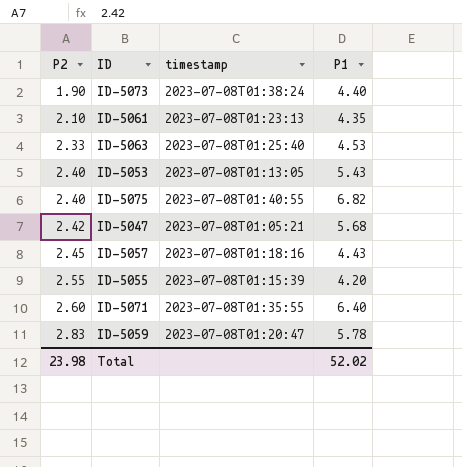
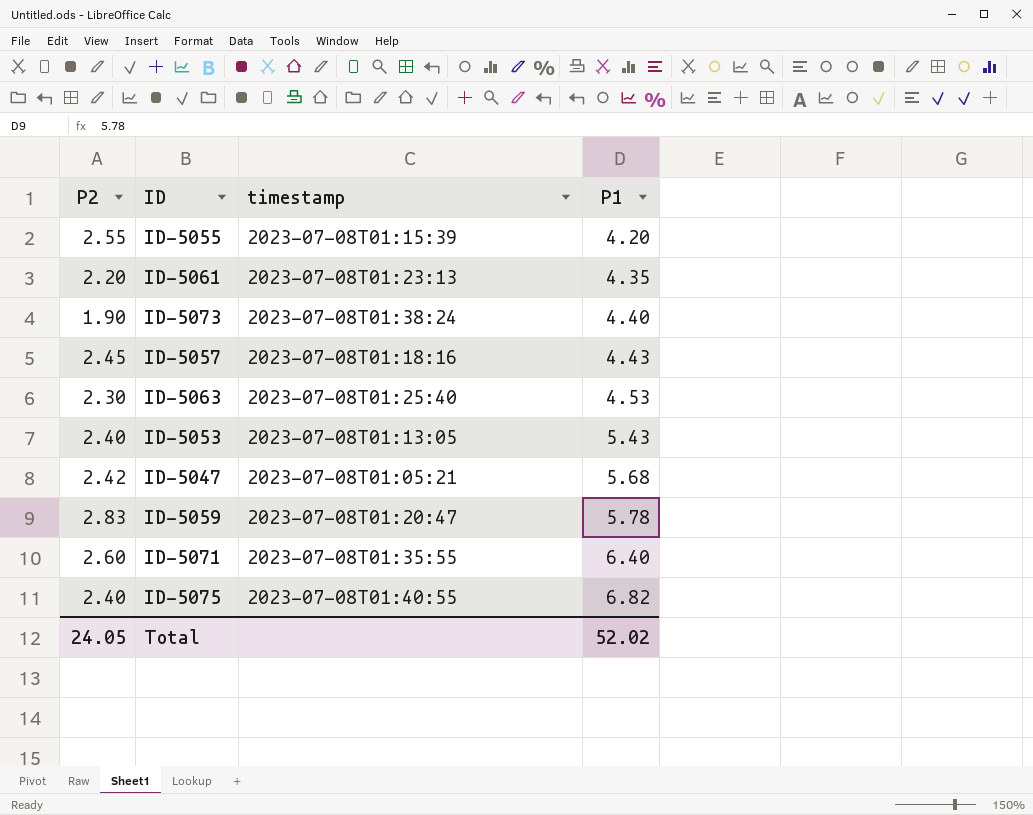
row order: P2 ascending -> P1 ascending
ID-5061 | P2: 2.10 -> 2.20
ID-5063 | P2: 2.33 -> 2.30
Total | P2: 23.98 -> 24.05

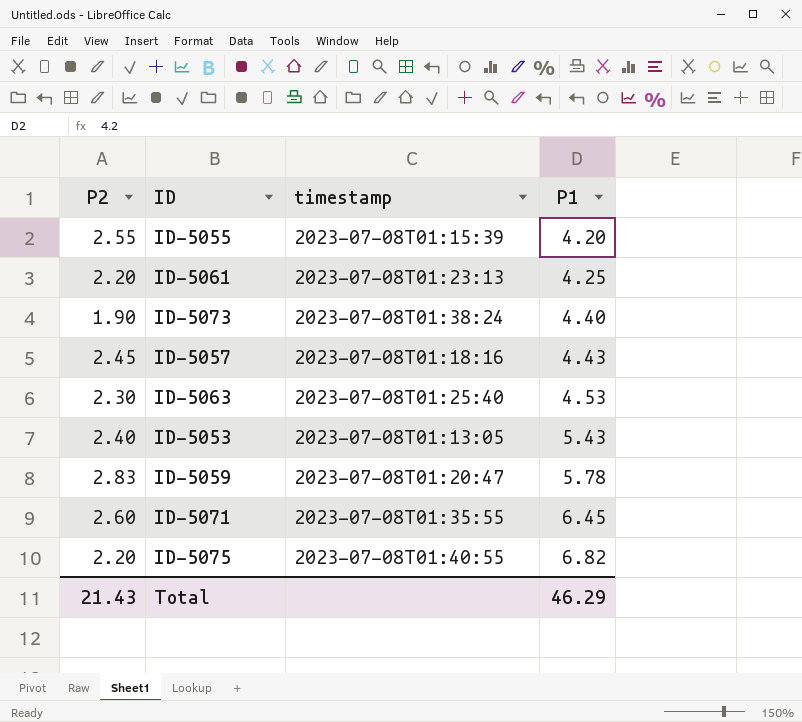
row ID-5047: 2.42 | 2023-07-08T01:05:21 | 5.68 -> none
ID-5061 | P1: 4.35 -> 4.25
ID-5071 | P1: 6.40 -> 6.45
ID-5075 | P2: 2.40 -> 2.20
Total | P2: 24.05 -> 21.43
Total | P1: 52.02 -> 46.29

